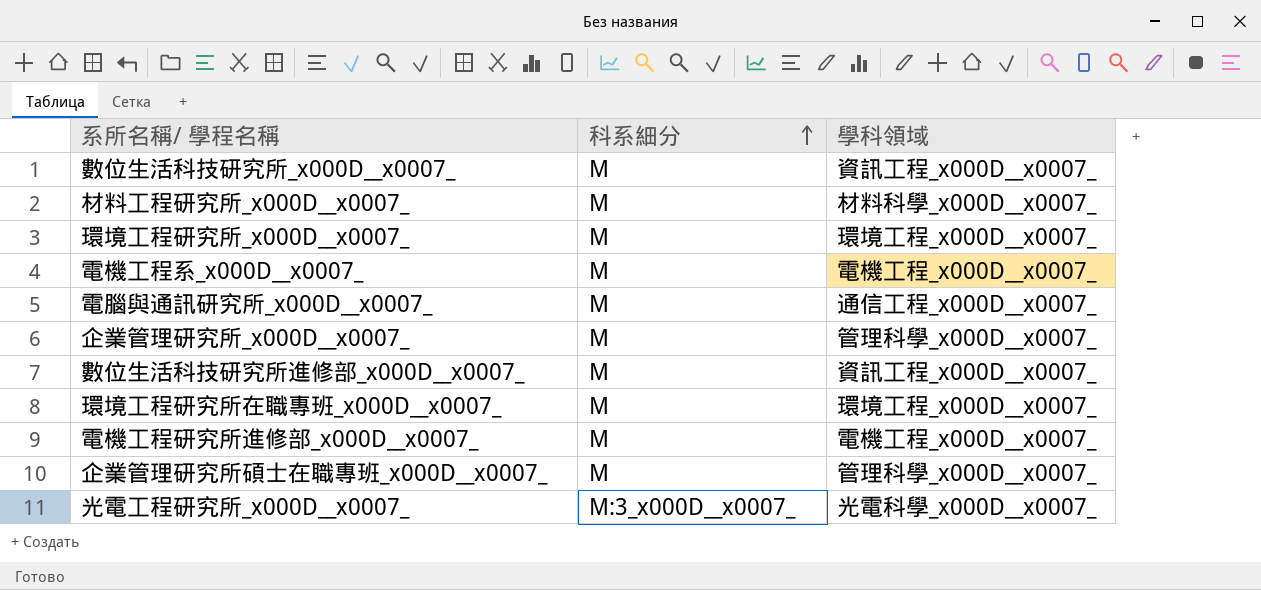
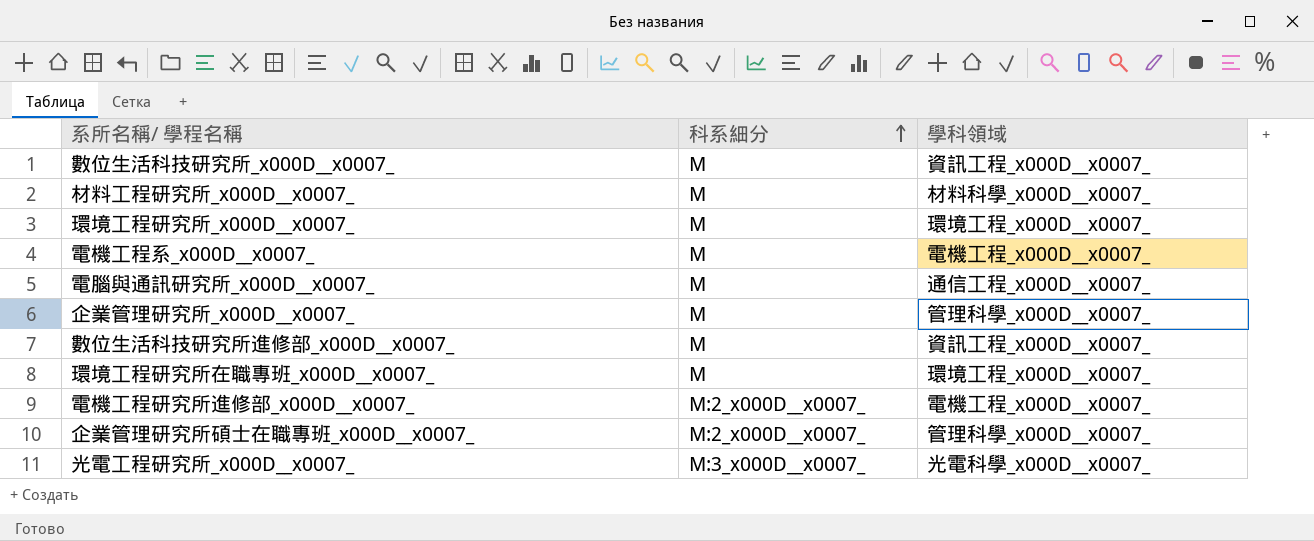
電機工程研究所進修部_x000D__x0007_ | 科系細分: M -> M:2_x000D__x0007_
企業管理研究所碩士在職專班_x000D__x0007_ | 科系細分: M -> M:2_x000D__x0007_

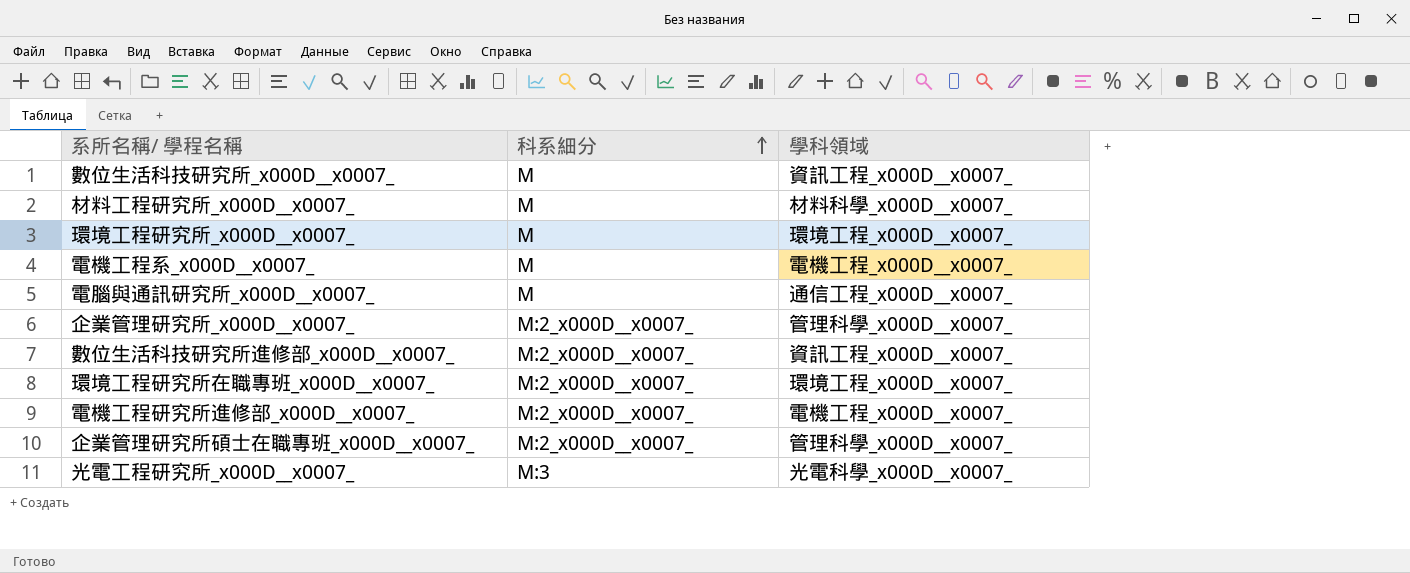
企業管理研究所_x000D__x0007_ | 科系細分: M -> M:2_x000D__x0007_
數位生活科技研究所進修部_x000D__x0007_ | 科系細分: M -> M:2_x000D__x0007_
環境工程研究所在職專班_x000D__x0007_ | 科系細分: M -> M:2_x000D__x0007_
光電工程研究所_x000D__x0007_ | 科系細分: M:3_x000D__x0007_ -> M:3

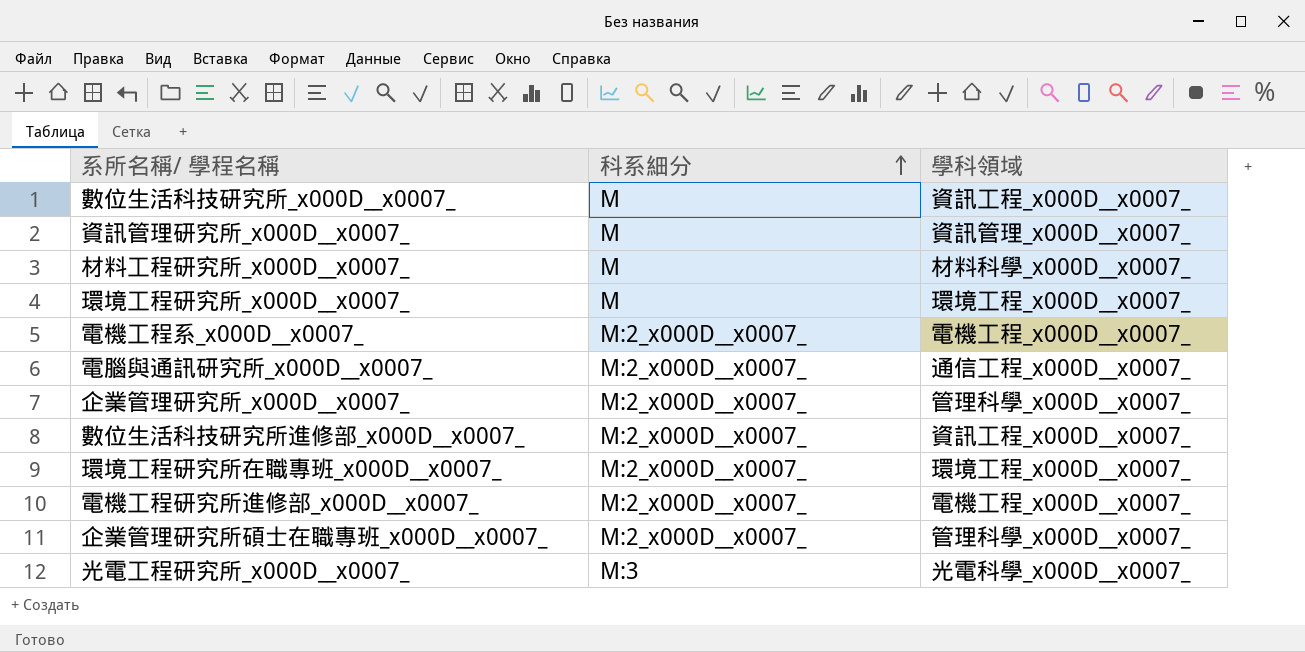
row 資訊管理研究所_x000D__x0007_: none -> M | 資訊管理_x000D__x0007_
電機工程系_x000D__x0007_ | 科系細分: M -> M:2_x000D__x0007_
電腦與通訊研究所_x000D__x0007_ | 科系細分: M -> M:2_x000D__x0007_

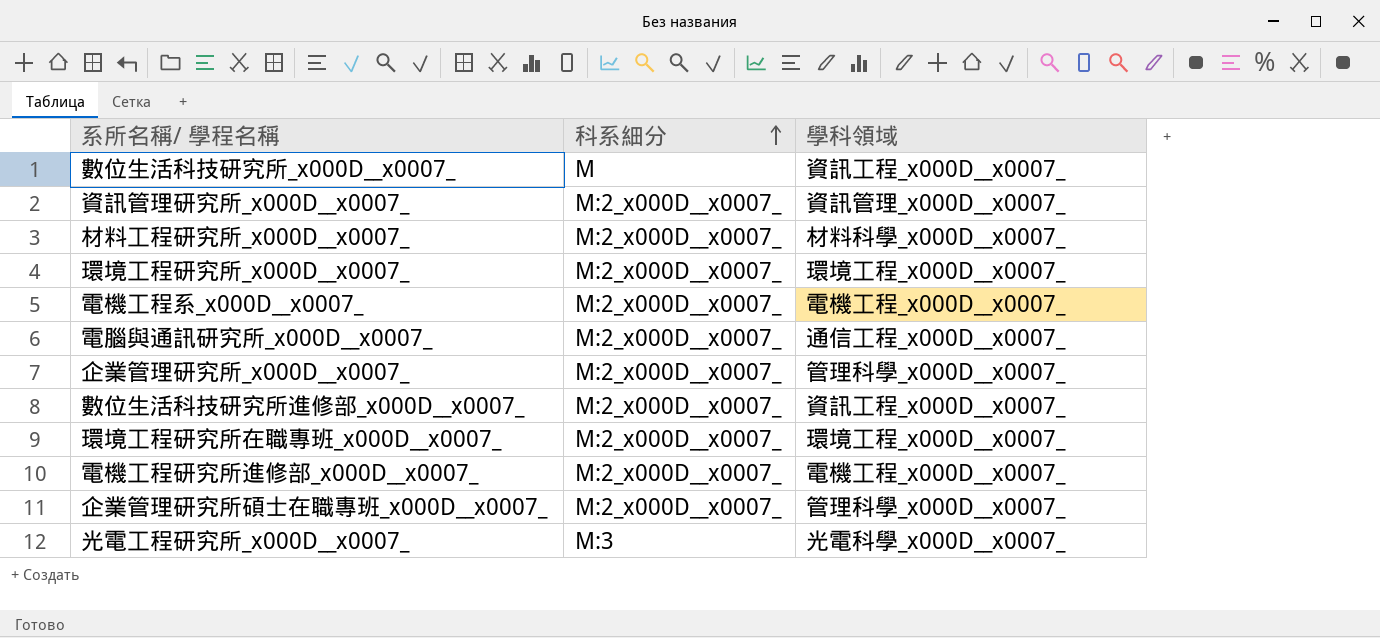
資訊管理研究所_x000D__x0007_ | 科系細分: M -> M:2_x000D__x0007_
材料工程研究所_x000D__x0007_ | 科系細分: M -> M:2_x000D__x0007_
環境工程研究所_x000D__x0007_ | 科系細分: M -> M:2_x000D__x0007_

